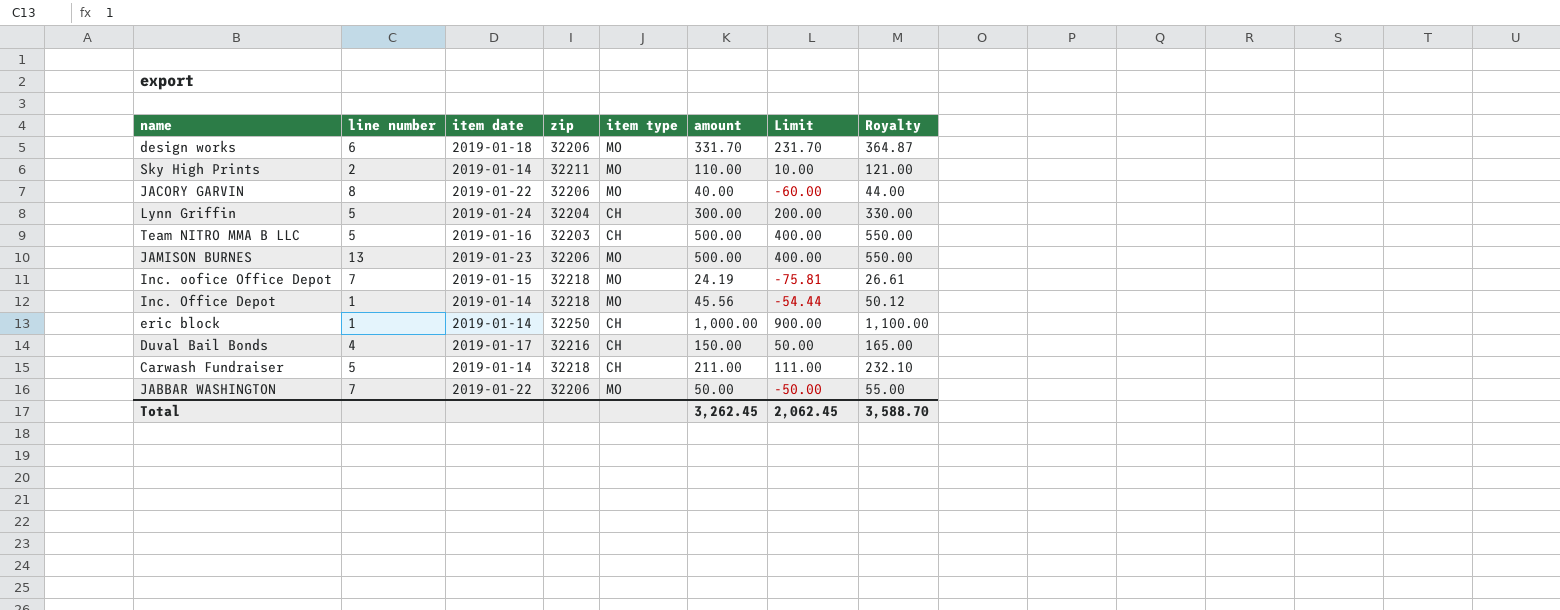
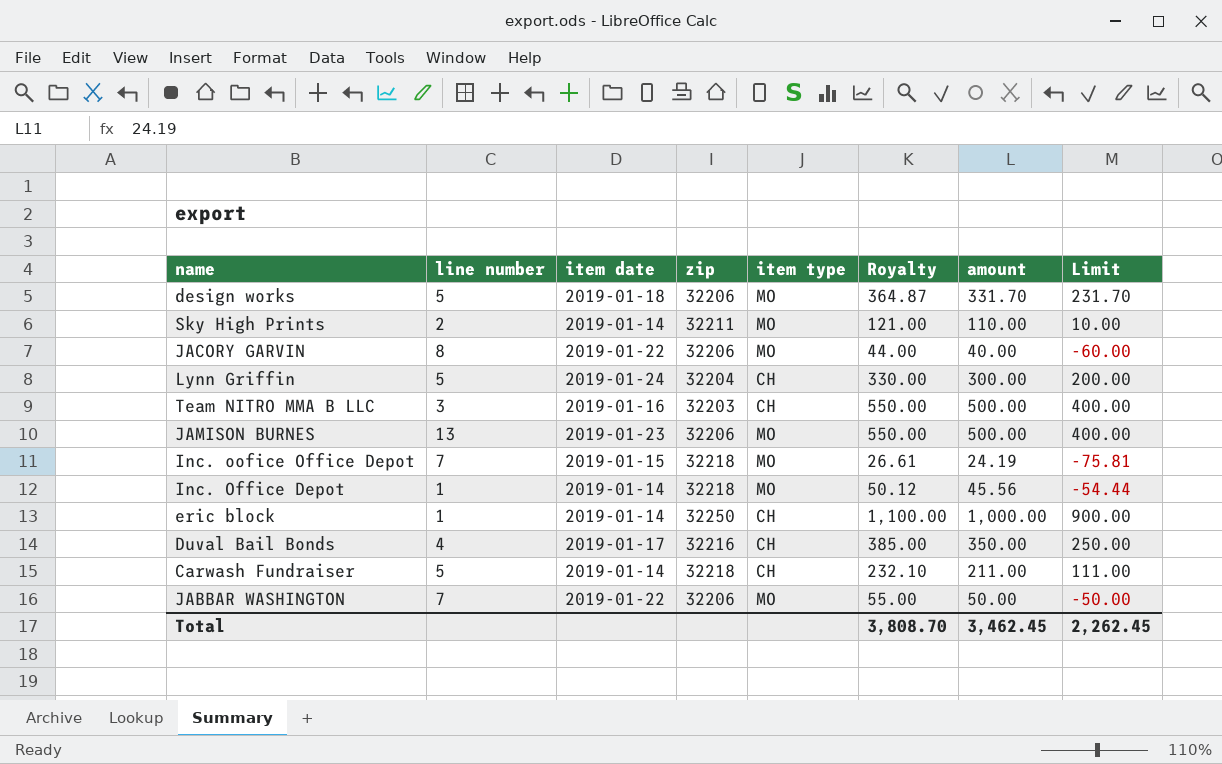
column Royalty | position: 8 -> 6
design works | line number: 6 -> 5
Team NITRO MMA B LLC | line number: 5 -> 3
Duval Bail Bonds | Royalty: 165.00 -> 385.00
Duval Bail Bonds | amount: 150.00 -> 350.00
Duval Bail Bonds | Limit: 50.00 -> 250.00
Total | Royalty: 3,588.70 -> 3,808.70
Total | amount: 3,262.45 -> 3,462.45
Total | Limit: 2,062.45 -> 2,262.45

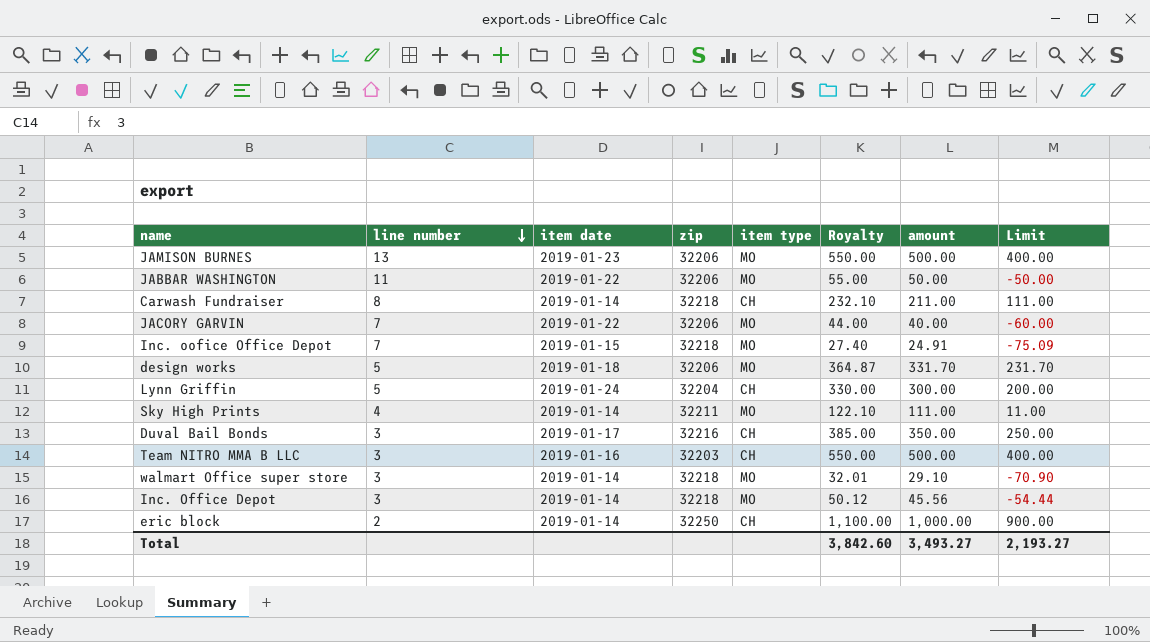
row order: none -> line number descending
JABBAR WASHINGTON | line number: 7 -> 11
Carwash Fundraiser | line number: 5 -> 8
JACORY GARVIN | line number: 8 -> 7
Inc. oofice Office Depot | Royalty: 26.61 -> 27.40
Inc. oofice Office Depot | amount: 24.19 -> 24.91
Inc. oofice Office Depot | Limit: -75.81 -> -75.09
Sky High Prints | line number: 2 -> 4
Sky High Prints | Royalty: 121.00 -> 122.10
Sky High Prints | amount: 110.00 -> 111.00
Sky High Prints | Limit: 10.00 -> 11.00
Duval Bail Bonds | line number: 4 -> 3
row walmart Office super store: none -> 3 | 2019-01-14 | 32218 | MO | 32.01 | 29.10 | -70.90
Inc. Office Depot | line number: 1 -> 3
eric block | line number: 1 -> 2
Total | Royalty: 3,808.70 -> 3,842.60
Total | amount: 3,462.45 -> 3,493.27
Total | Limit: 2,262.45 -> 2,193.27

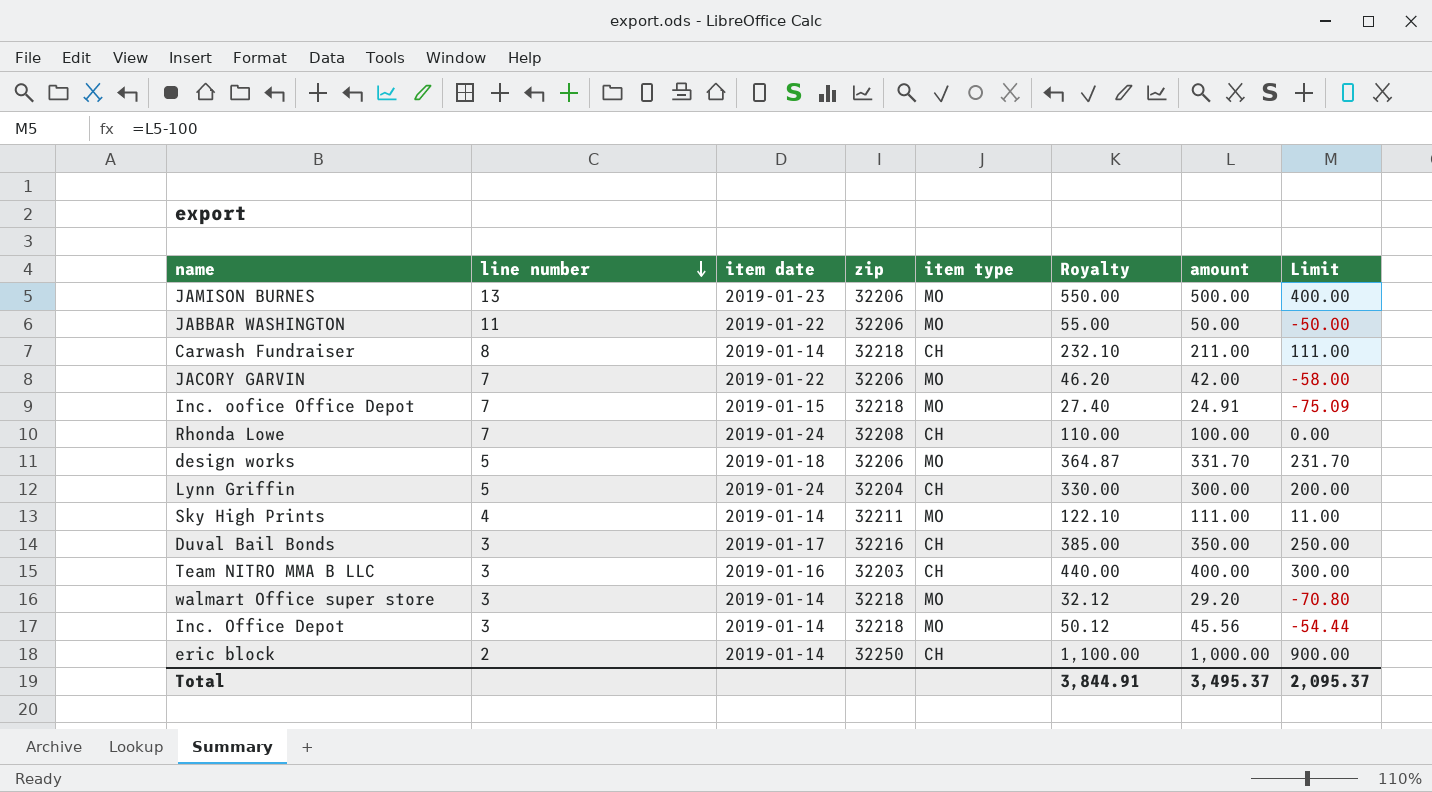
JACORY GARVIN | Royalty: 44.00 -> 46.20
JACORY GARVIN | amount: 40.00 -> 42.00
JACORY GARVIN | Limit: -60.00 -> -58.00
row Rhonda Lowe: none -> 7 | 2019-01-24 | 32208 | CH | 110.00 | 100.00 | 0.00
Team NITRO MMA B LLC | Royalty: 550.00 -> 440.00
Team NITRO MMA B LLC | amount: 500.00 -> 400.00
Team NITRO MMA B LLC | Limit: 400.00 -> 300.00
walmart Office super store | Royalty: 32.01 -> 32.12
walmart Office super store | amount: 29.10 -> 29.20
walmart Office super store | Limit: -70.90 -> -70.80
Total | Royalty: 3,842.60 -> 3,844.91
Total | amount: 3,493.27 -> 3,495.37
Total | Limit: 2,193.27 -> 2,095.37

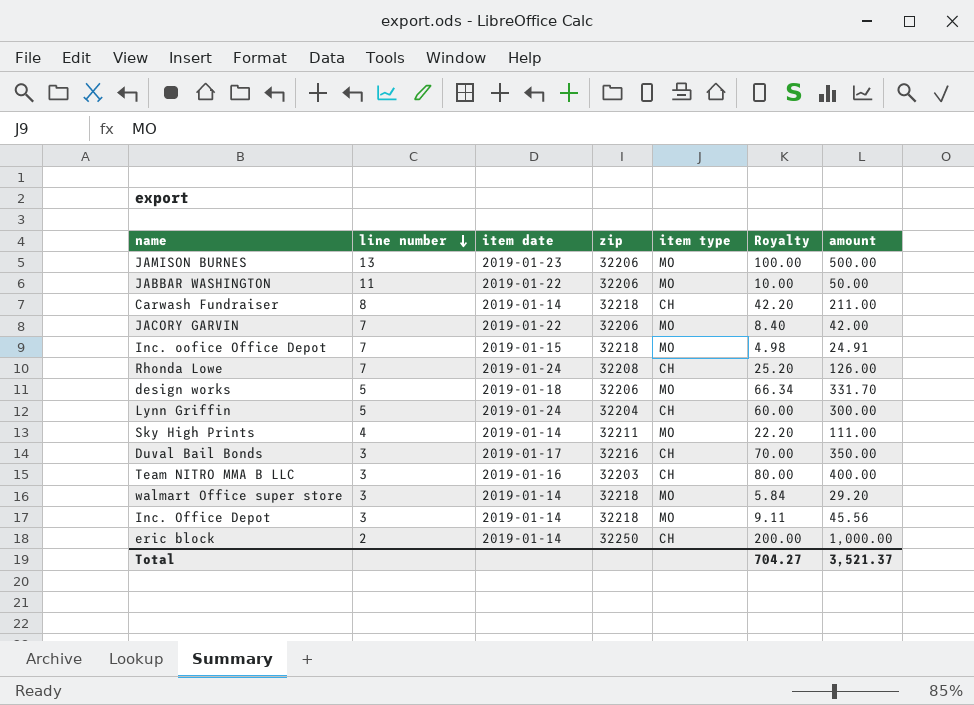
column Limit | formula: [amount] - 100 -> none
column Royalty | formula: [amount] * 1.1 -> [amount] * 0.2
Rhonda Lowe | amount: 100.00 -> 126.00
Total | Royalty: 3,844.91 -> 704.27
Total | amount: 3,495.37 -> 3,521.37

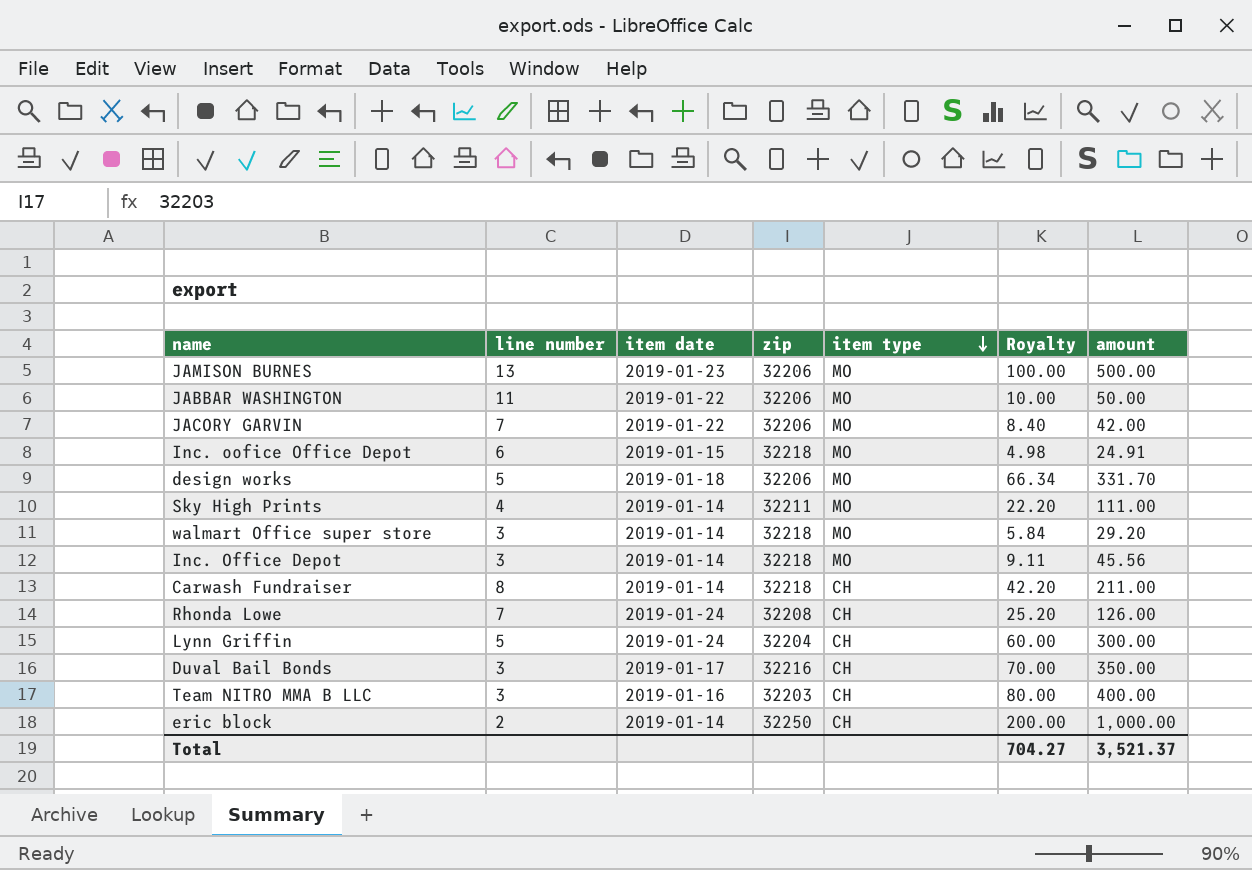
row order: line number descending -> item type descending
Inc. oofice Office Depot | line number: 7 -> 6

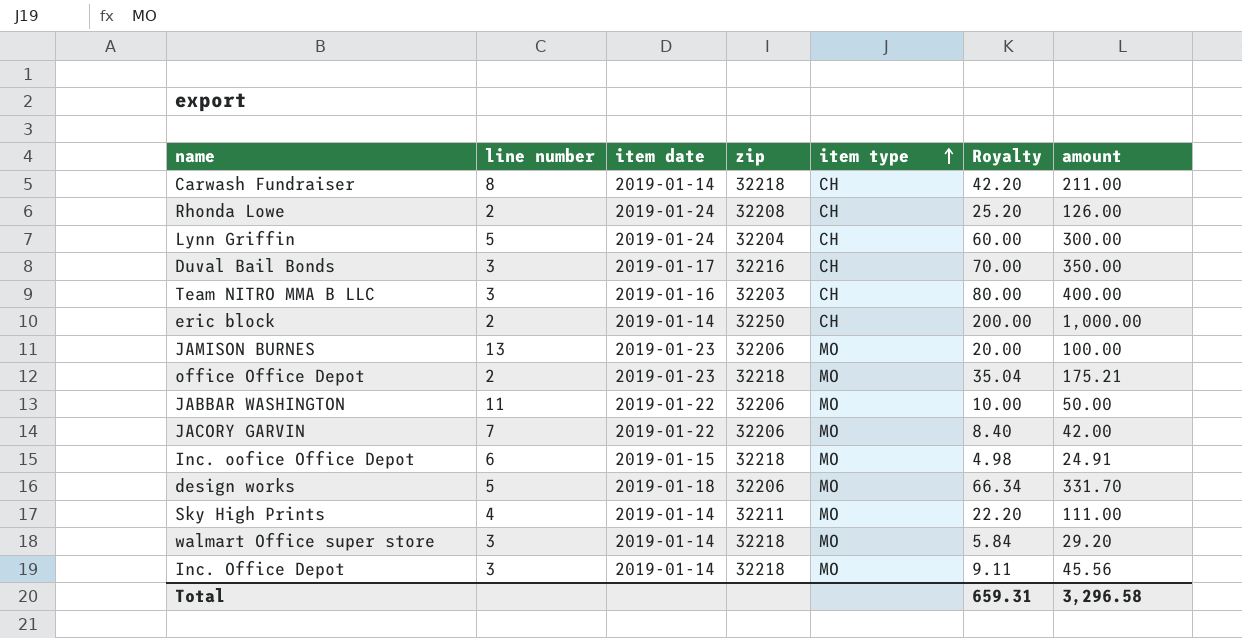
row order: item type descending -> item type ascending
Rhonda Lowe | line number: 7 -> 2
JAMISON BURNES | Royalty: 100.00 -> 20.00
JAMISON BURNES | amount: 500.00 -> 100.00
row office Office Depot: none -> 2 | 2019-01-23 | 32218 | MO | 35.04 | 175.21
Total | Royalty: 704.27 -> 659.31
Total | amount: 3,521.37 -> 3,296.58

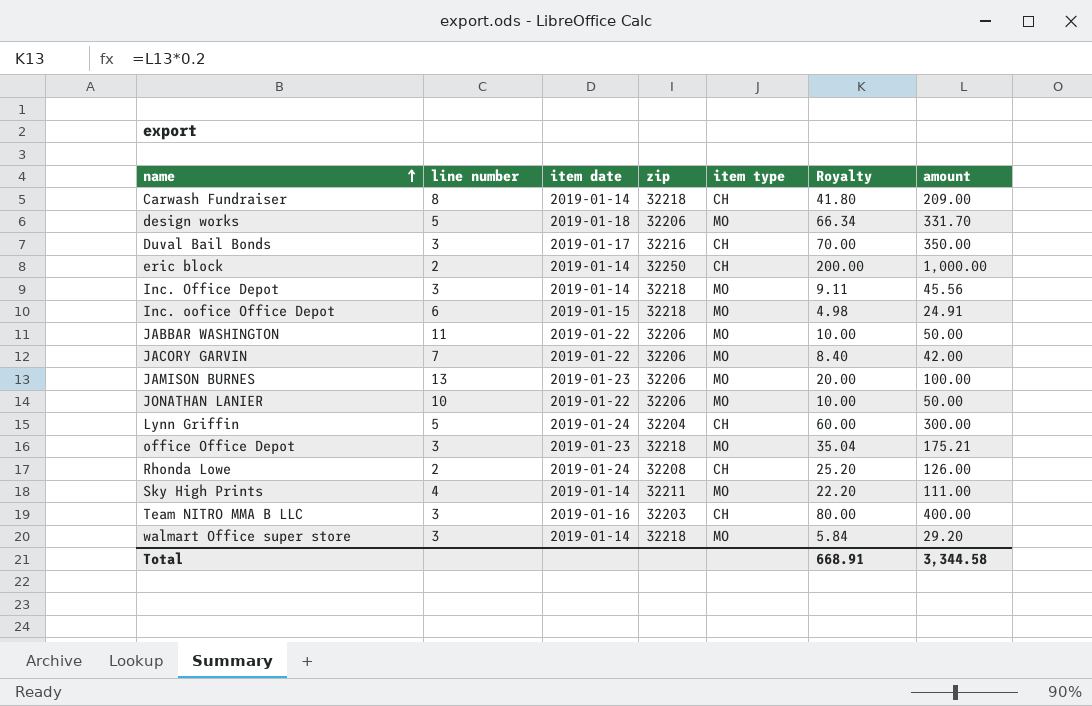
row order: item type ascending -> name ascending
Carwash Fundraiser | Royalty: 42.20 -> 41.80
Carwash Fundraiser | amount: 211.00 -> 209.00
row JONATHAN LANIER: none -> 10 | 2019-01-22 | 32206 | MO | 10.00 | 50.00
office Office Depot | line number: 2 -> 3
Total | Royalty: 659.31 -> 668.91
Total | amount: 3,296.58 -> 3,344.58

